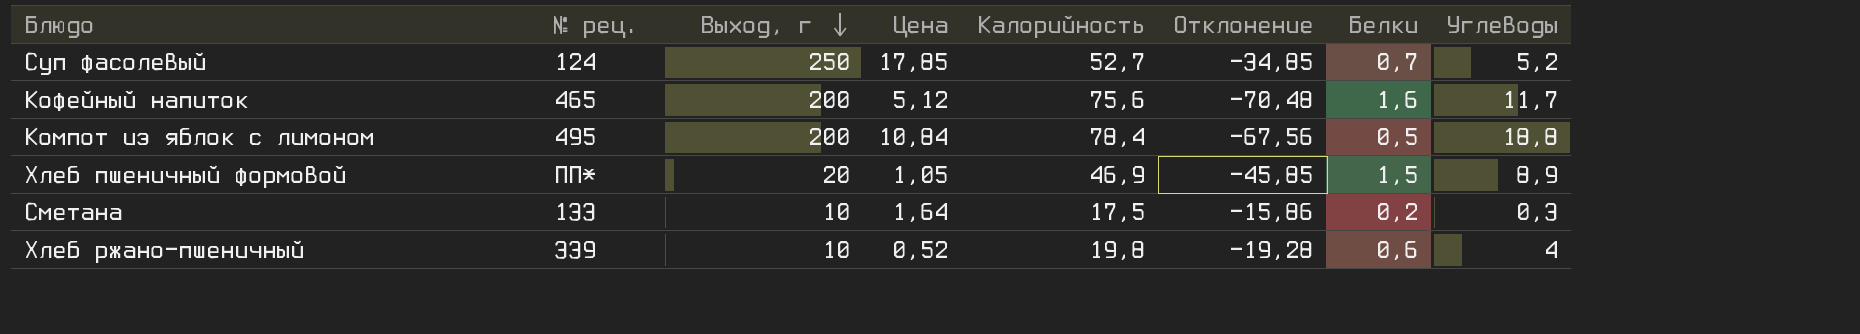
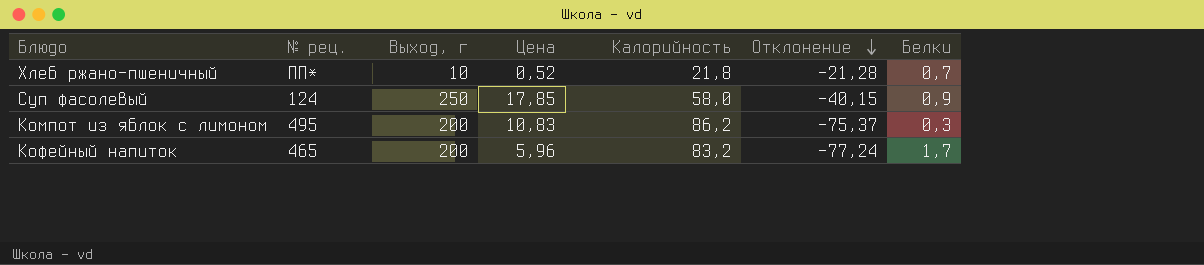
row order: Выход, г descending -> Отклонение descending
column Углеводы | position: 8 -> none
row Хлеб пшеничный формовой: ПП* | 20 | 1,05 | 46,9 | -45,85 | 1,5 | 8,9 -> none
row Сметана: 133 | 10 | 1,64 | 17,5 | -15,86 | 0,2 | 0,3 -> none
Хлеб ржано-пшеничный | № рец.: 339 -> ПП*
Хлеб ржано-пшеничный | Калорийность: 19,8 -> 21,8
Хлеб ржано-пшеничный | Отклонение: -19,28 -> -21,28
Хлеб ржано-пшеничный | Белки: 0,6 -> 0,7
Суп фасолевый | Калорийность: 52,7 -> 58,0
Суп фасолевый | Отклонение: -34,85 -> -40,15
Суп фасолевый | Белки: 0,7 -> 0,9
Компот из яблок с лимоном | Цена: 10,84 -> 10,83
Компот из яблок с лимоном | Калорийность: 78,4 -> 86,2
Компот из яблок с лимоном | Отклонение: -67,56 -> -75,37
Компот из яблок с лимоном | Белки: 0,5 -> 0,3
Кофейный напиток | Цена: 5,12 -> 5,96
Кофейный напиток | Калорийность: 75,6 -> 83,2
Кофейный напиток | Отклонение: -70,48 -> -77,24
Кофейный напиток | Белки: 1,6 -> 1,7

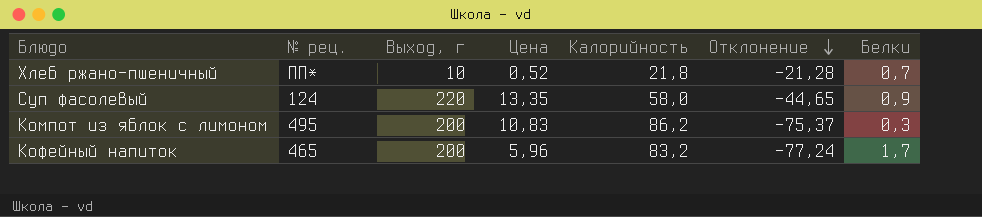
Суп фасолевый | Выход, г: 250 -> 220
Суп фасолевый | Цена: 17,85 -> 13,35
Суп фасолевый | Отклонение: -40,15 -> -44,65

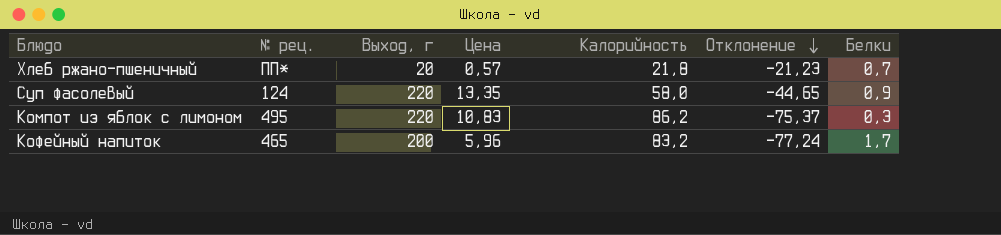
Хлеб ржано-пшеничный | Выход, г: 10 -> 20
Хлеб ржано-пшеничный | Цена: 0,52 -> 0,57
Хлеб ржано-пшеничный | Отклонение: -21,28 -> -21,23
Компот из яблок с лимоном | Выход, г: 200 -> 220

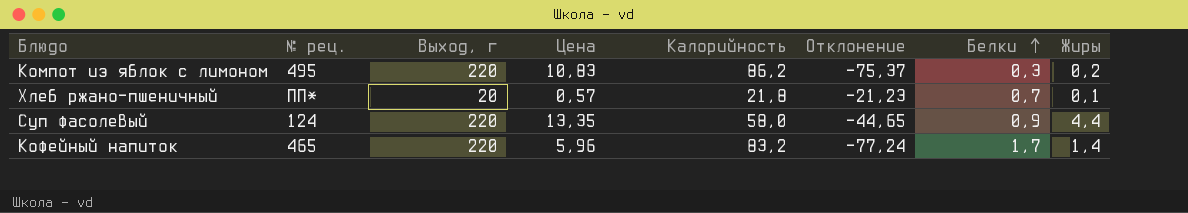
row order: Отклонение descending -> Белки ascending
column Жиры | position: none -> 8
Кофейный напиток | Выход, г: 200 -> 220

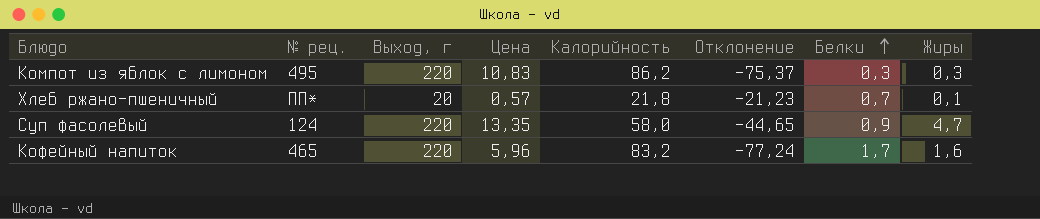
Компот из яблок с лимоном | Жиры: 0,2 -> 0,3
Суп фасолевый | Жиры: 4,4 -> 4,7
Кофейный напиток | Жиры: 1,4 -> 1,6

